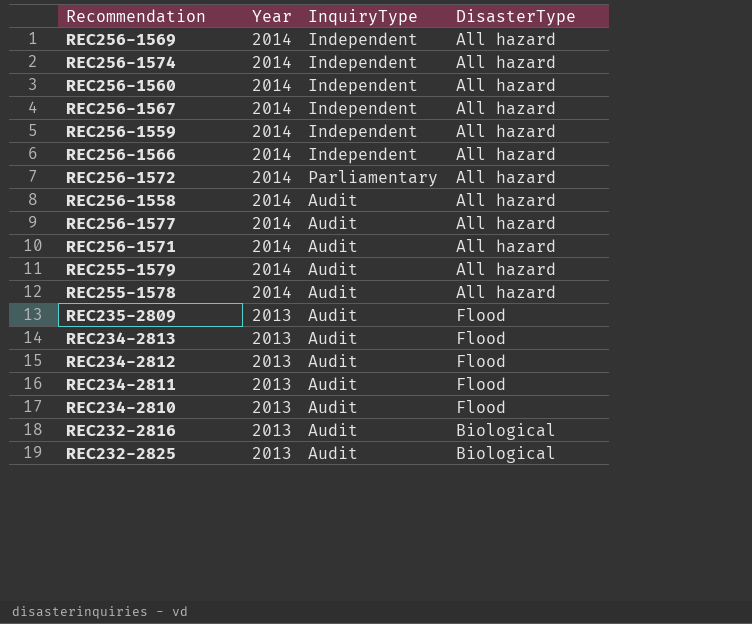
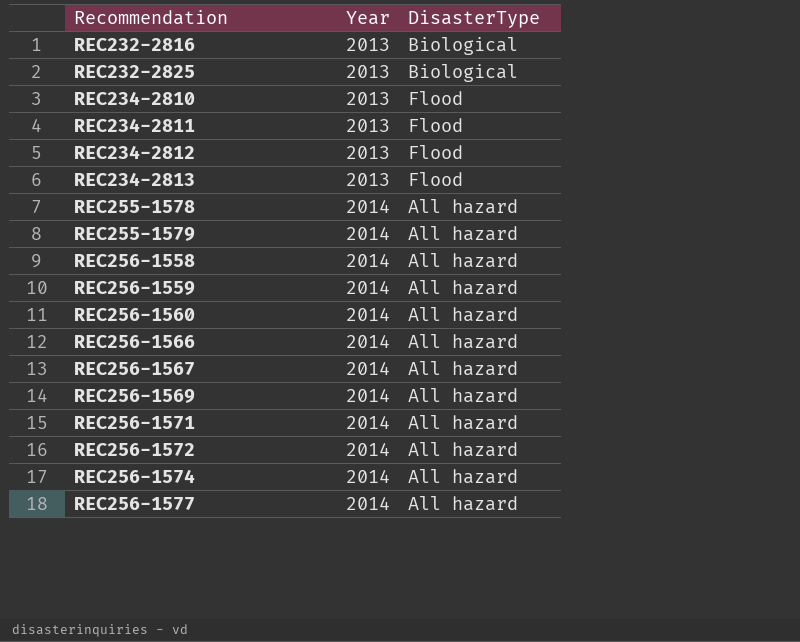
row order: Year descending -> Recommendation ascending
column InquiryType | position: 3 -> none
row REC235-2809: 2013 | Audit | Flood -> none

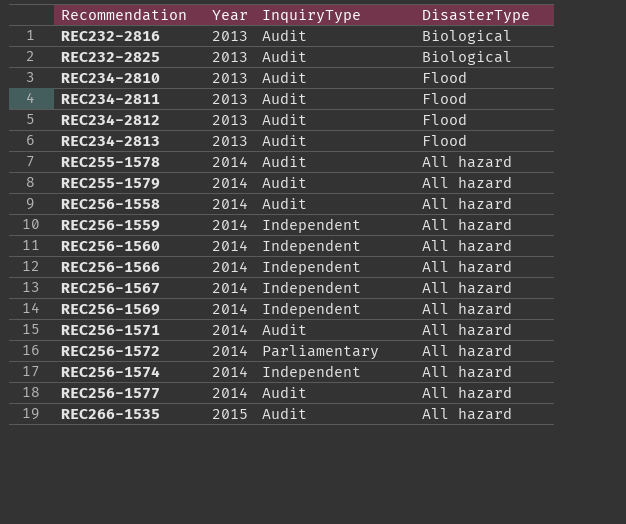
column InquiryType | position: none -> 3
row REC266-1535: none -> 2015 | Audit | All hazard

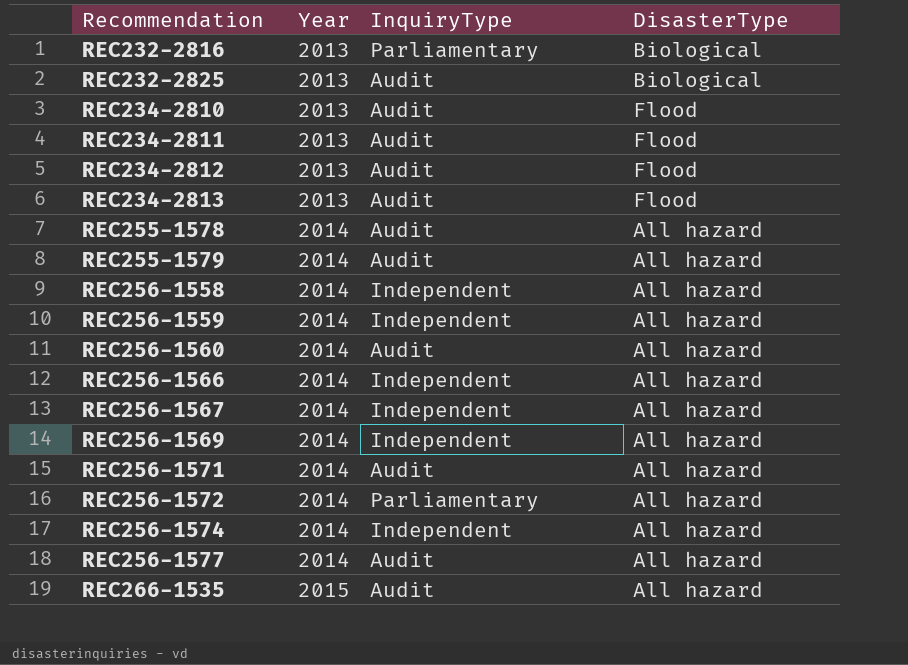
REC232-2816 | InquiryType: Audit -> Parliamentary
REC256-1558 | InquiryType: Audit -> Independent
REC256-1560 | InquiryType: Independent -> Audit

